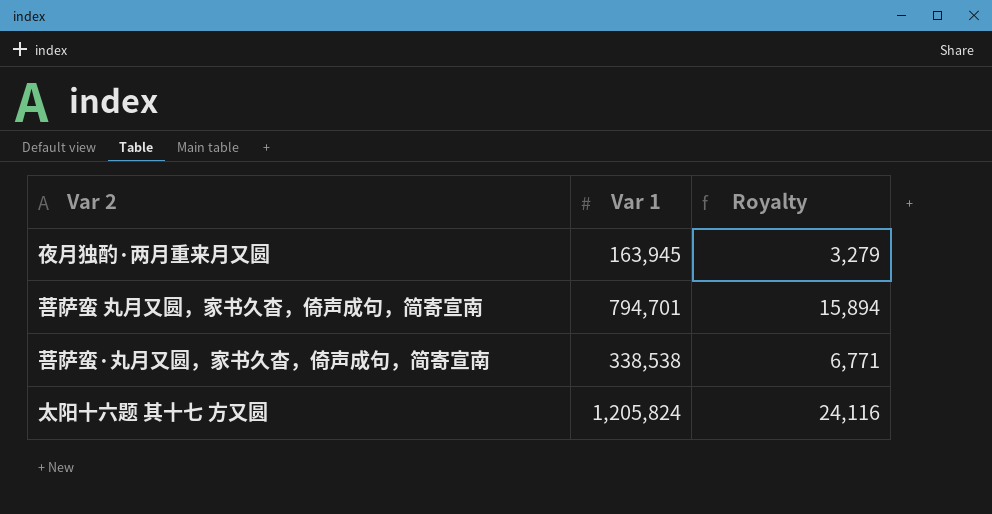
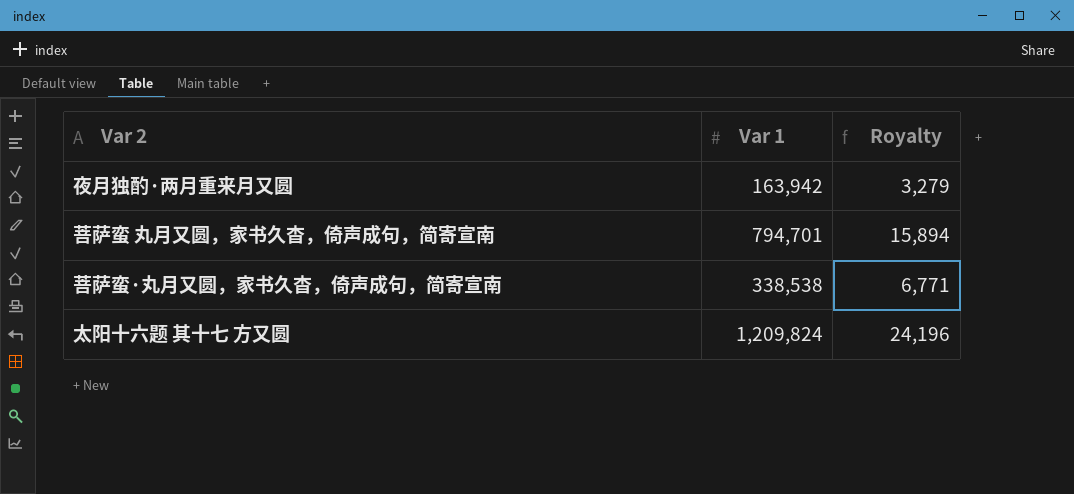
夜月独酌·两月重来月又圆 | Var 1: 163,945 -> 163,942
太阳十六题 其十七 方又圆 | Var 1: 1,205,824 -> 1,209,824
太阳十六题 其十七 方又圆 | Royalty: 24,116 -> 24,196

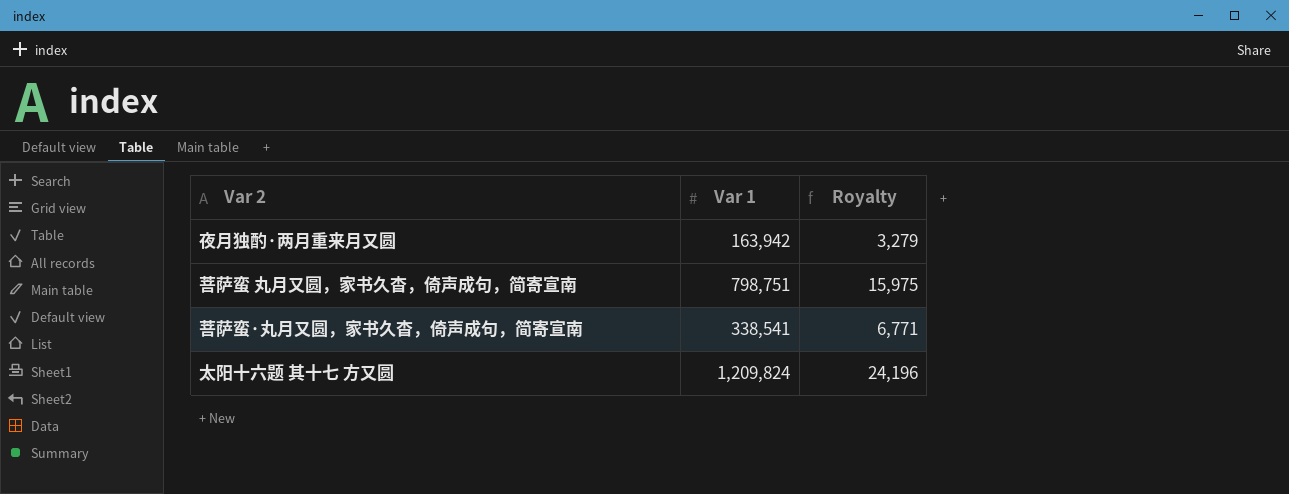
菩萨蛮 丸月又圆，家书久杳，倚声成句，简寄宣南 | Var 1: 794,701 -> 798,751
菩萨蛮 丸月又圆，家书久杳，倚声成句，简寄宣南 | Royalty: 15,894 -> 15,975
菩萨蛮·丸月又圆，家书久杳，倚声成句，简寄宣南 | Var 1: 338,538 -> 338,541

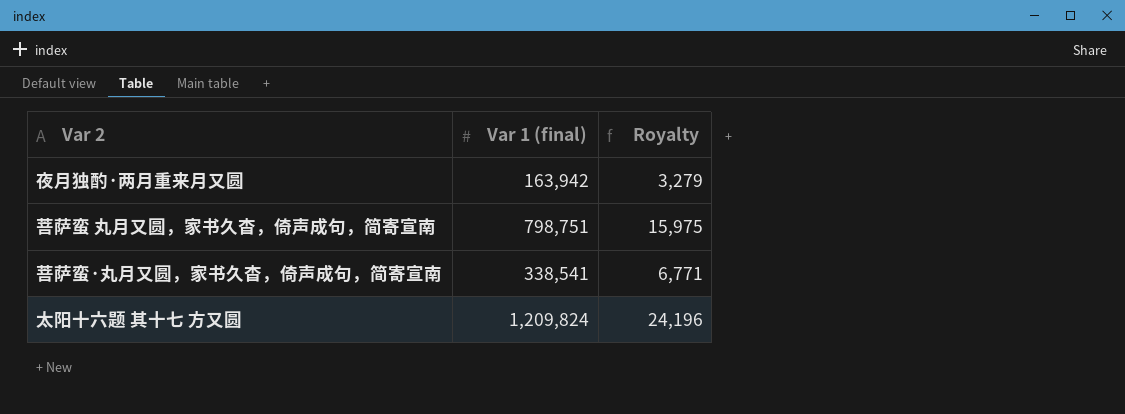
column name: Var 1 -> Var 1 (final)

